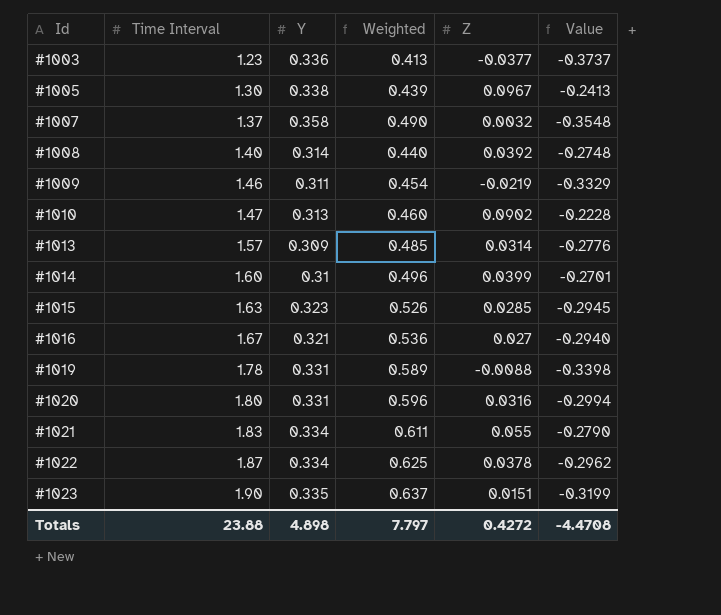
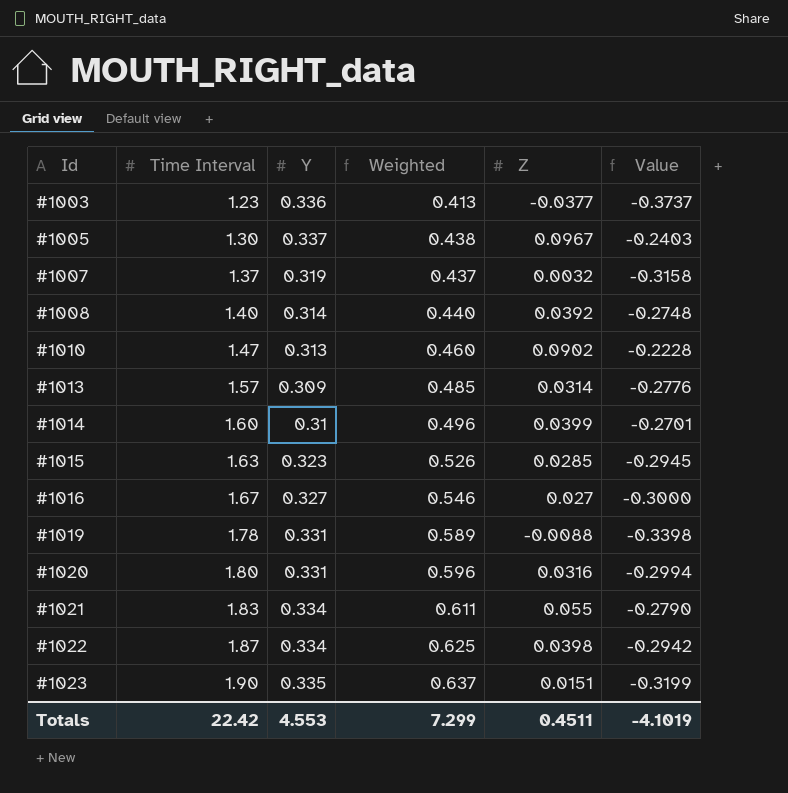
row #1009: 1.46 | 0.311 | 0.454 | -0.0219 | -0.3329 -> none
#1005 | Y: 0.338 -> 0.337
#1005 | Weighted: 0.439 -> 0.438
#1005 | Value: -0.2413 -> -0.2403
#1007 | Y: 0.358 -> 0.319
#1007 | Weighted: 0.490 -> 0.437
#1007 | Value: -0.3548 -> -0.3158
#1016 | Y: 0.321 -> 0.327
#1016 | Weighted: 0.536 -> 0.546
#1016 | Value: -0.2940 -> -0.3000
#1022 | Z: 0.0378 -> 0.0398
#1022 | Value: -0.2962 -> -0.2942
Totals | Time Interval: 23.88 -> 22.42
Totals | Y: 4.898 -> 4.553
Totals | Weighted: 7.797 -> 7.299
Totals | Z: 0.4272 -> 0.4511
Totals | Value: -4.4708 -> -4.1019

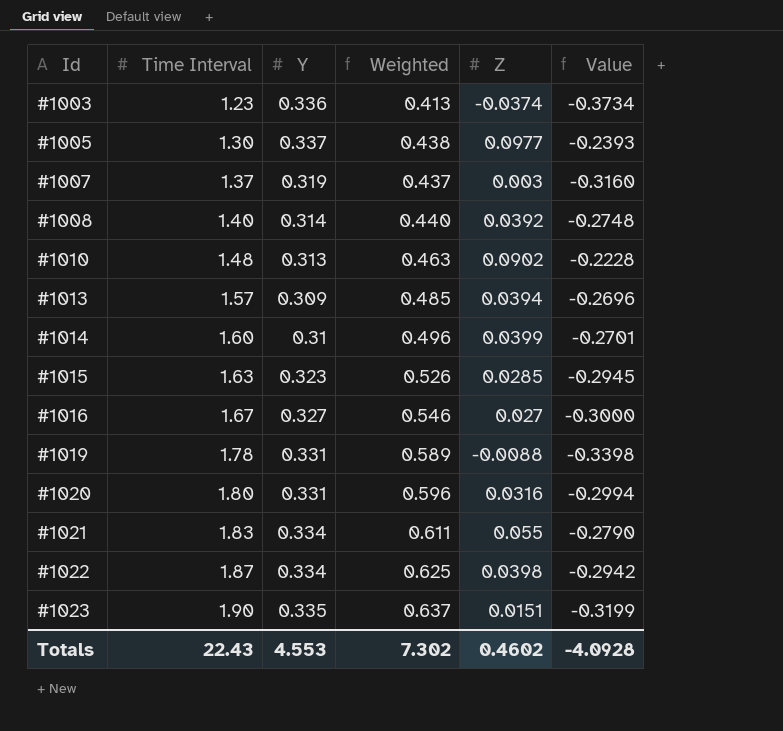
#1003 | Z: -0.0377 -> -0.0374
#1003 | Value: -0.3737 -> -0.3734
#1005 | Z: 0.0967 -> 0.0977
#1005 | Value: -0.2403 -> -0.2393
#1007 | Z: 0.0032 -> 0.003
#1007 | Value: -0.3158 -> -0.3160
#1010 | Time Interval: 1.47 -> 1.48
#1010 | Weighted: 0.460 -> 0.463
#1013 | Z: 0.0314 -> 0.0394
#1013 | Value: -0.2776 -> -0.2696
Totals | Time Interval: 22.42 -> 22.43
Totals | Weighted: 7.299 -> 7.302
Totals | Z: 0.4511 -> 0.4602
Totals | Value: -4.1019 -> -4.0928

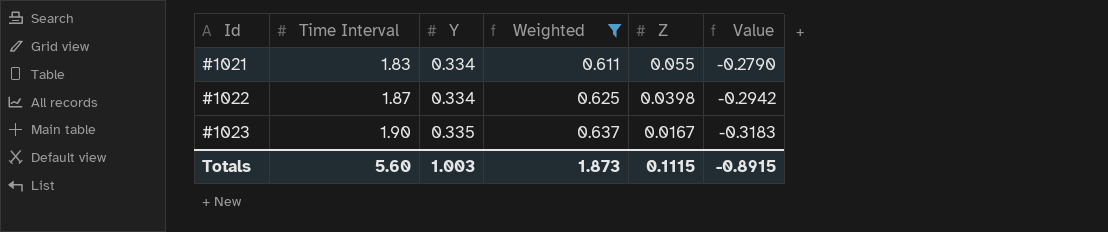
filter: none -> Weighted >= 0.611
#1023 | Z: 0.0151 -> 0.0167
#1023 | Value: -0.3199 -> -0.3183
Totals | Time Interval: 22.43 -> 5.60
Totals | Y: 4.553 -> 1.003
Totals | Weighted: 7.302 -> 1.873
Totals | Z: 0.4602 -> 0.1115
Totals | Value: -4.0928 -> -0.8915

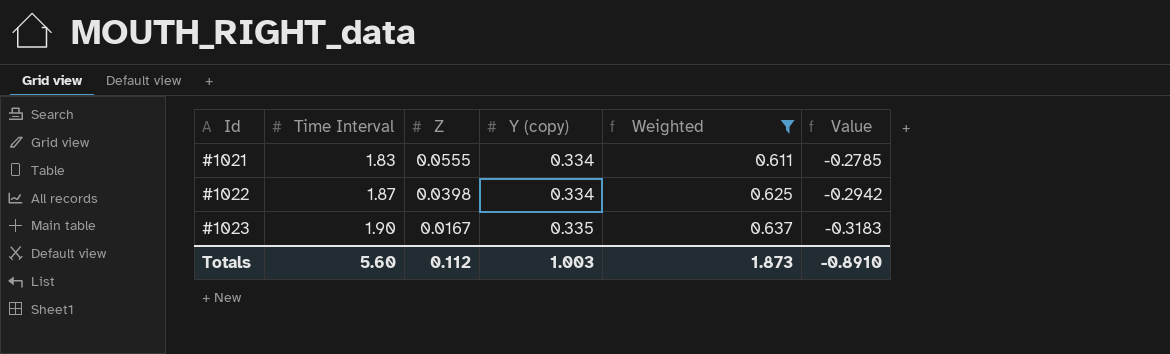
column Z | position: 5 -> 3
column name: Y -> Y (copy)
#1021 | Z: 0.055 -> 0.0555
#1021 | Value: -0.2790 -> -0.2785
Totals | Z: 0.1115 -> 0.112
Totals | Value: -0.8915 -> -0.8910

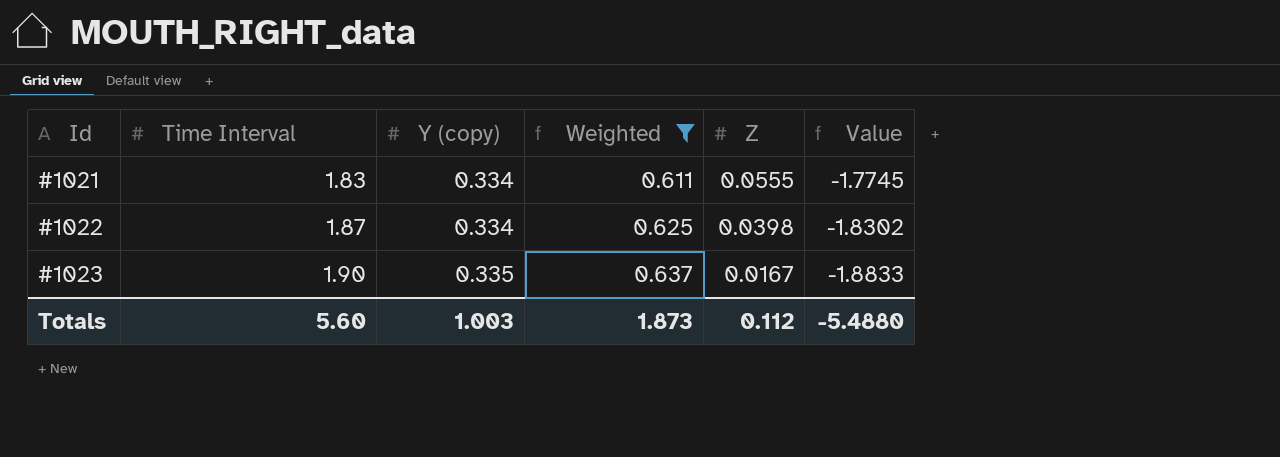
column Z | position: 3 -> 5
column Value | formula: [Z] - [Y (copy)] -> [Z] - [Time Interval]
Totals | Value: -0.8910 -> -5.4880

